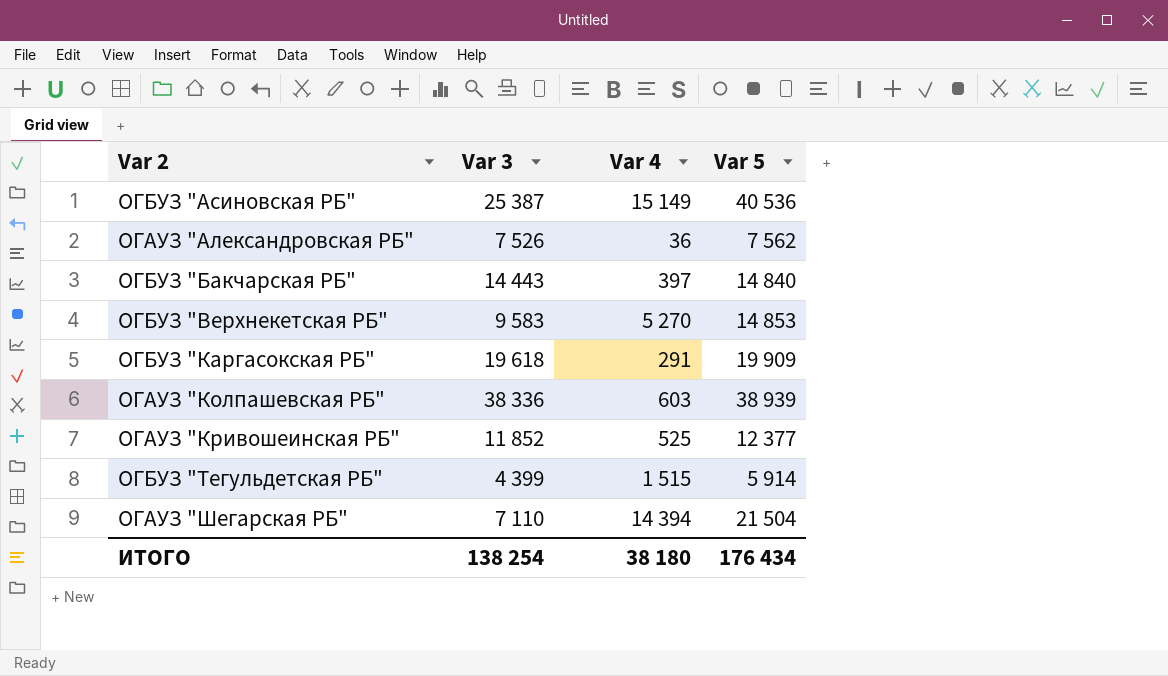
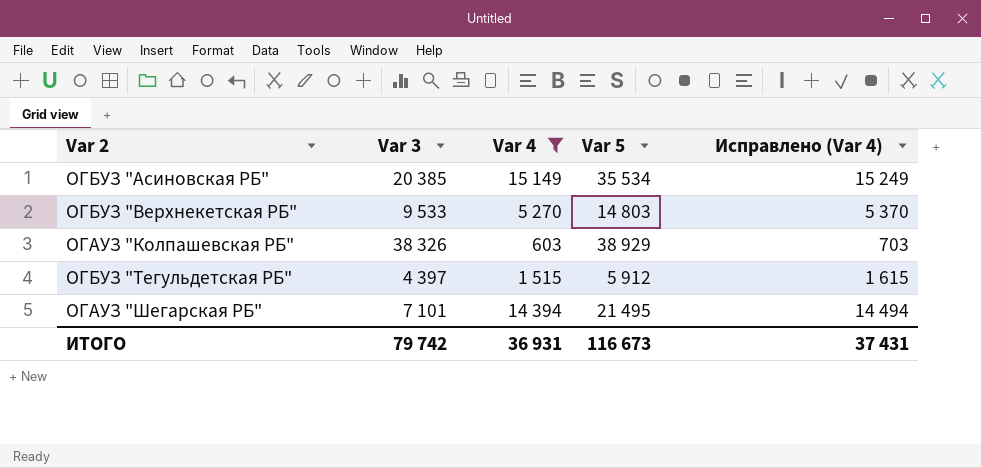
filter: none -> Var 4 >= 603
column Исправлено (Var 4) | formula: none -> [Var 4] + 100
ОГБУЗ "Асиновская РБ" | Var 3: 25 387 -> 20 385
ОГБУЗ "Асиновская РБ" | Var 5: 40 536 -> 35 534
ОГБУЗ "Верхнекетская РБ" | Var 3: 9 583 -> 9 533
ОГБУЗ "Верхнекетская РБ" | Var 5: 14 853 -> 14 803
ОГАУЗ "Колпашевская РБ" | Var 3: 38 336 -> 38 326
ОГАУЗ "Колпашевская РБ" | Var 5: 38 939 -> 38 929
ОГБУЗ "Тегульдетская РБ" | Var 3: 4 399 -> 4 397
ОГБУЗ "Тегульдетская РБ" | Var 5: 5 914 -> 5 912
ОГАУЗ "Шегарская РБ" | Var 3: 7 110 -> 7 101
ОГАУЗ "Шегарская РБ" | Var 5: 21 504 -> 21 495
ИТОГО | Var 3: 138 254 -> 79 742
ИТОГО | Var 4: 38 180 -> 36 931
ИТОГО | Var 5: 176 434 -> 116 673

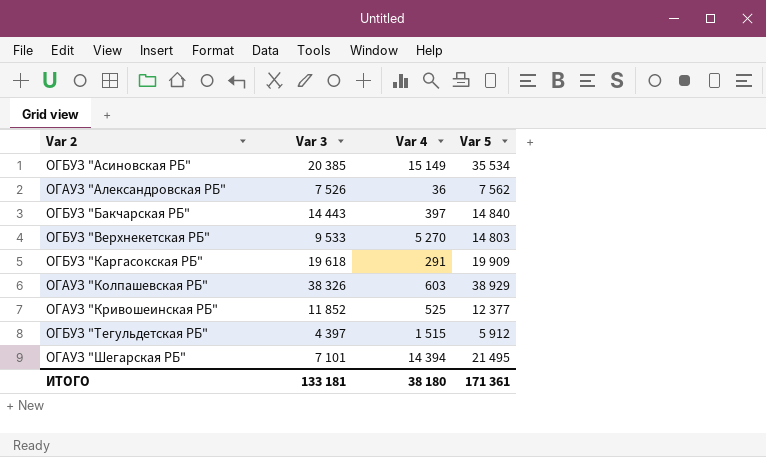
filter: Var 4 >= 603 -> none
column Исправлено (Var 4) | formula: [Var 4] + 100 -> none
ИТОГО | Var 3: 79 742 -> 133 181
ИТОГО | Var 4: 36 931 -> 38 180
ИТОГО | Var 5: 116 673 -> 171 361

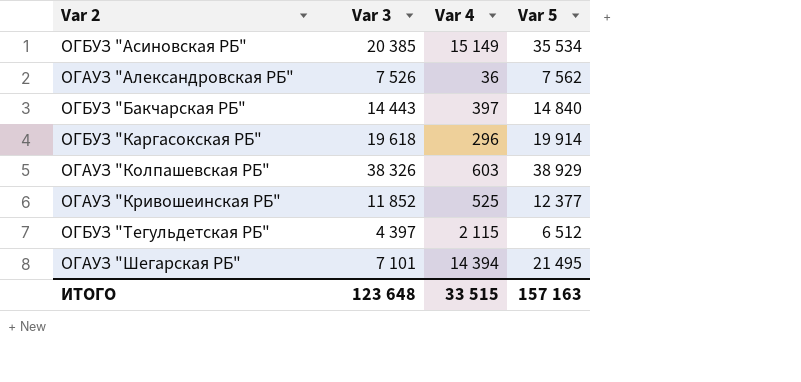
row ОГБУЗ "Верхнекетская РБ": 9 533 | 5 270 | 14 803 -> none
ОГБУЗ "Каргасокская РБ" | Var 4: 291 -> 296
ОГБУЗ "Каргасокская РБ" | Var 5: 19 909 -> 19 914
ОГБУЗ "Тегульдетская РБ" | Var 4: 1 515 -> 2 115
ОГБУЗ "Тегульдетская РБ" | Var 5: 5 912 -> 6 512
ИТОГО | Var 3: 133 181 -> 123 648
ИТОГО | Var 4: 38 180 -> 33 515
ИТОГО | Var 5: 171 361 -> 157 163

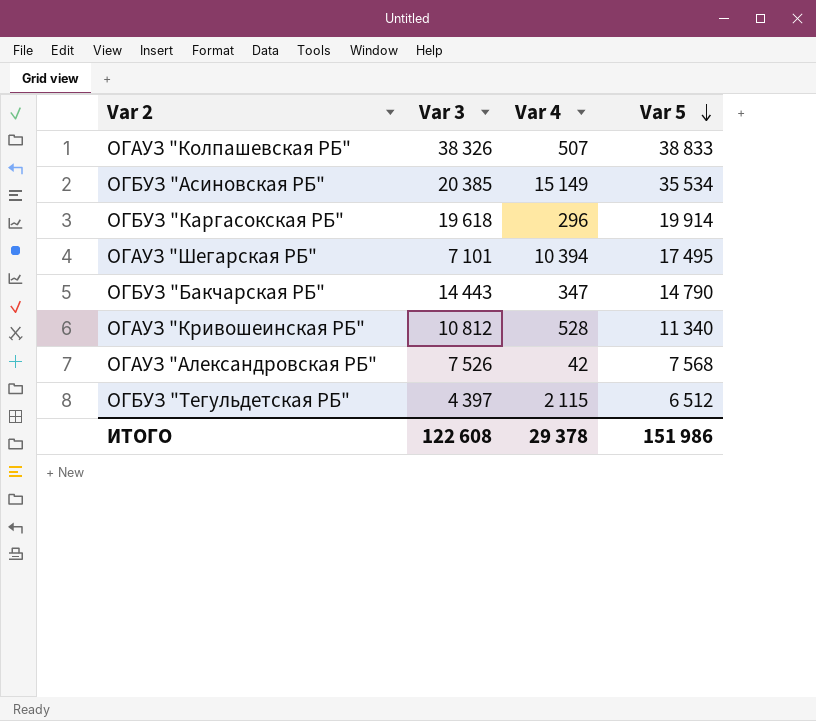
row order: none -> Var 5 descending
ОГАУЗ "Колпашевская РБ" | Var 4: 603 -> 507
ОГАУЗ "Колпашевская РБ" | Var 5: 38 929 -> 38 833
ОГАУЗ "Шегарская РБ" | Var 4: 14 394 -> 10 394
ОГАУЗ "Шегарская РБ" | Var 5: 21 495 -> 17 495
ОГБУЗ "Бакчарская РБ" | Var 4: 397 -> 347
ОГБУЗ "Бакчарская РБ" | Var 5: 14 840 -> 14 790
ОГАУЗ "Кривошеинская РБ" | Var 3: 11 852 -> 10 812
ОГАУЗ "Кривошеинская РБ" | Var 4: 525 -> 528
ОГАУЗ "Кривошеинская РБ" | Var 5: 12 377 -> 11 340
ОГАУЗ "Александровская РБ" | Var 4: 36 -> 42
ОГАУЗ "Александровская РБ" | Var 5: 7 562 -> 7 568
ИТОГО | Var 3: 123 648 -> 122 608
ИТОГО | Var 4: 33 515 -> 29 378
ИТОГО | Var 5: 157 163 -> 151 986

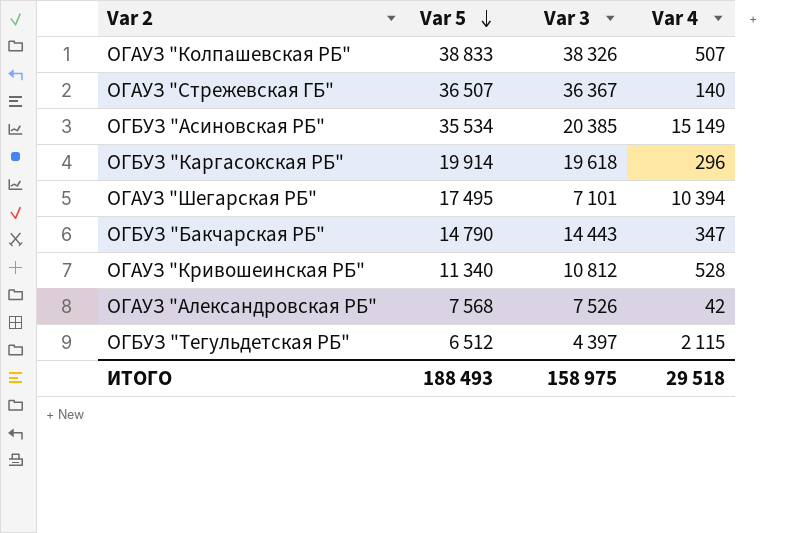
column Var 5 | position: 4 -> 2
row ОГАУЗ "Стрежевская ГБ": none -> 36 507 | 36 367 | 140
ИТОГО | Var 5: 151 986 -> 188 493
ИТОГО | Var 3: 122 608 -> 158 975
ИТОГО | Var 4: 29 378 -> 29 518

